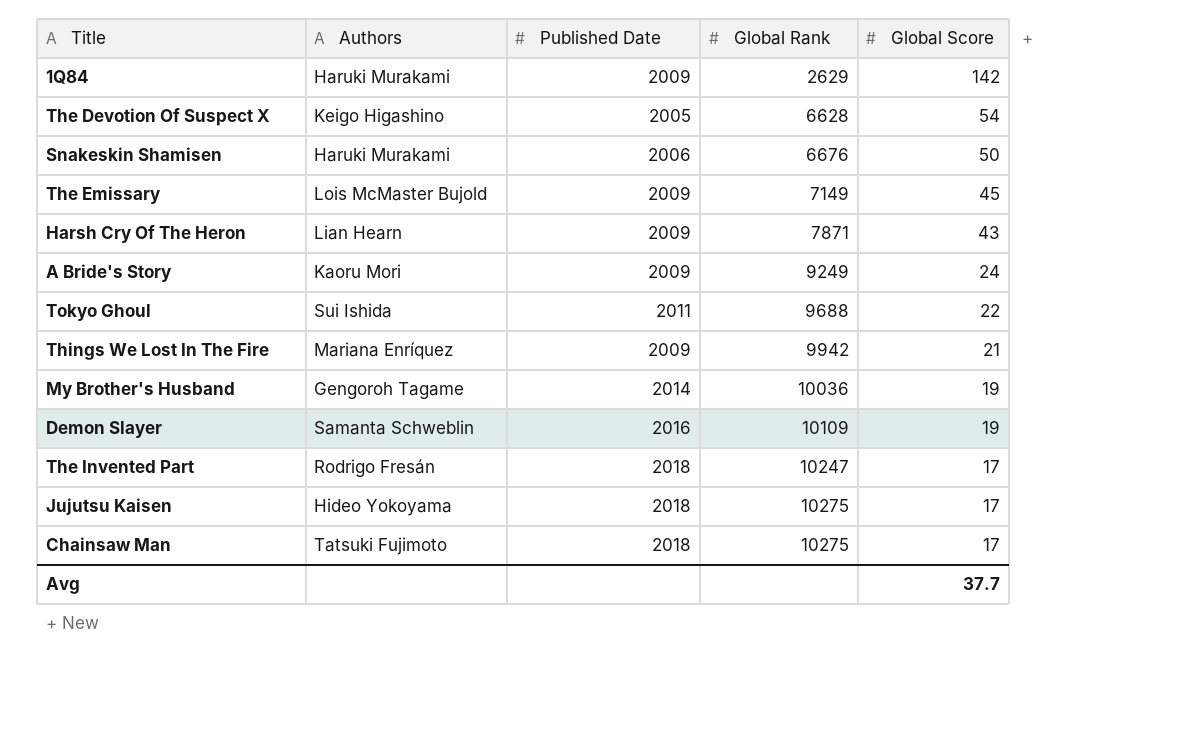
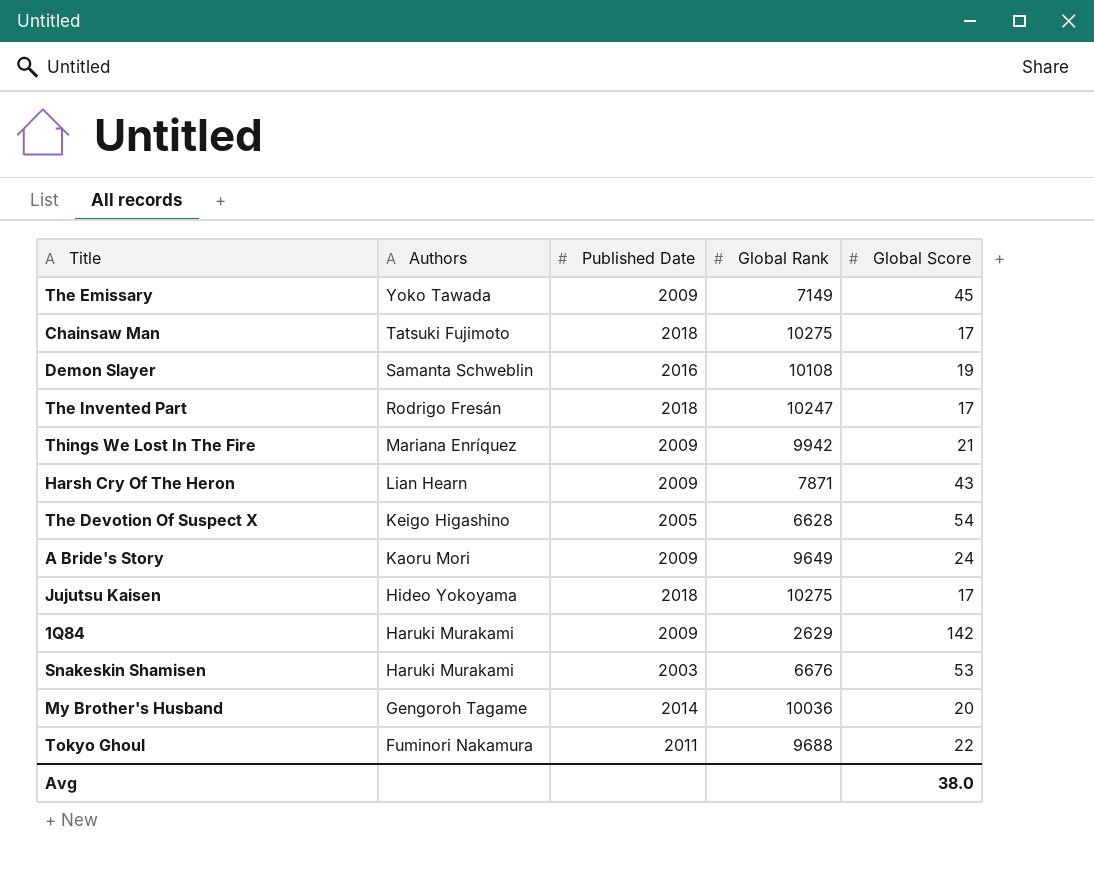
row order: Global Rank ascending -> Authors descending
The Emissary | Authors: Lois McMaster Bujold -> Yoko Tawada
Demon Slayer | Global Rank: 10109 -> 10108
A Bride's Story | Global Rank: 9249 -> 9649
Snakeskin Shamisen | Published Date: 2006 -> 2003
Snakeskin Shamisen | Global Score: 50 -> 53
My Brother's Husband | Global Score: 19 -> 20
Tokyo Ghoul | Authors: Sui Ishida -> Fuminori Nakamura
Avg | Global Score: 37.7 -> 38.0

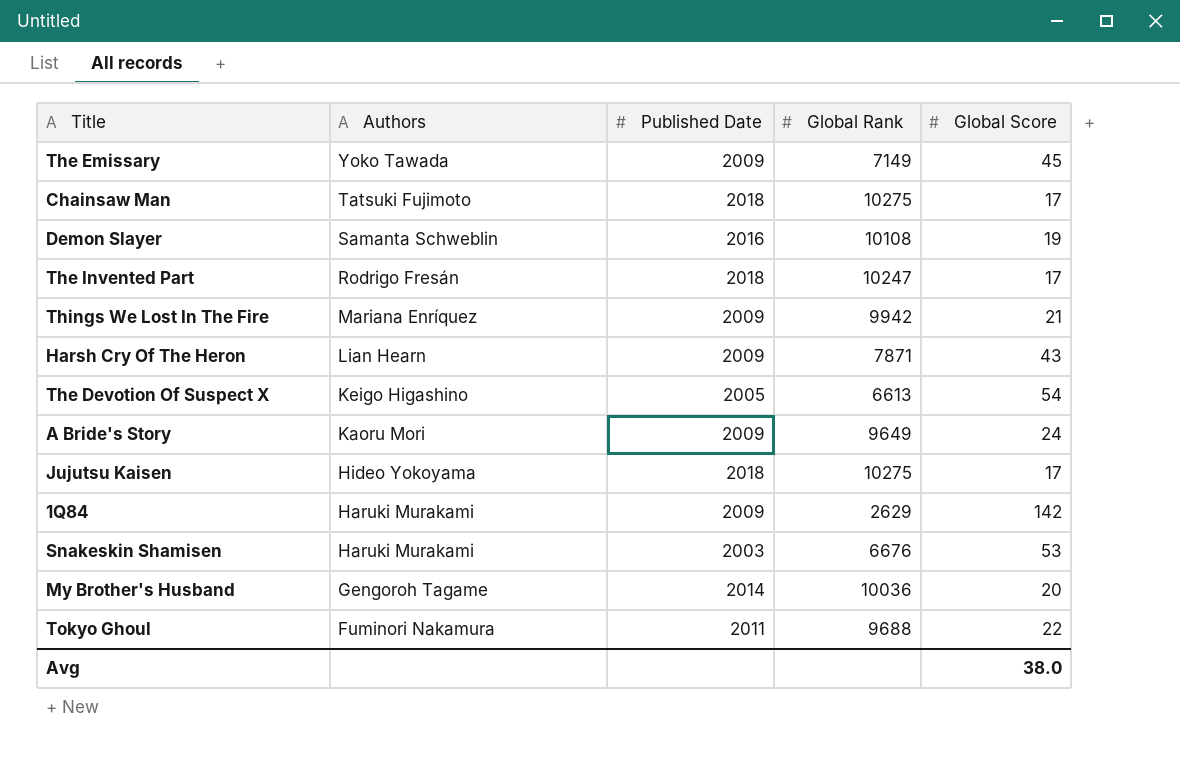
The Devotion Of Suspect X | Global Rank: 6628 -> 6613

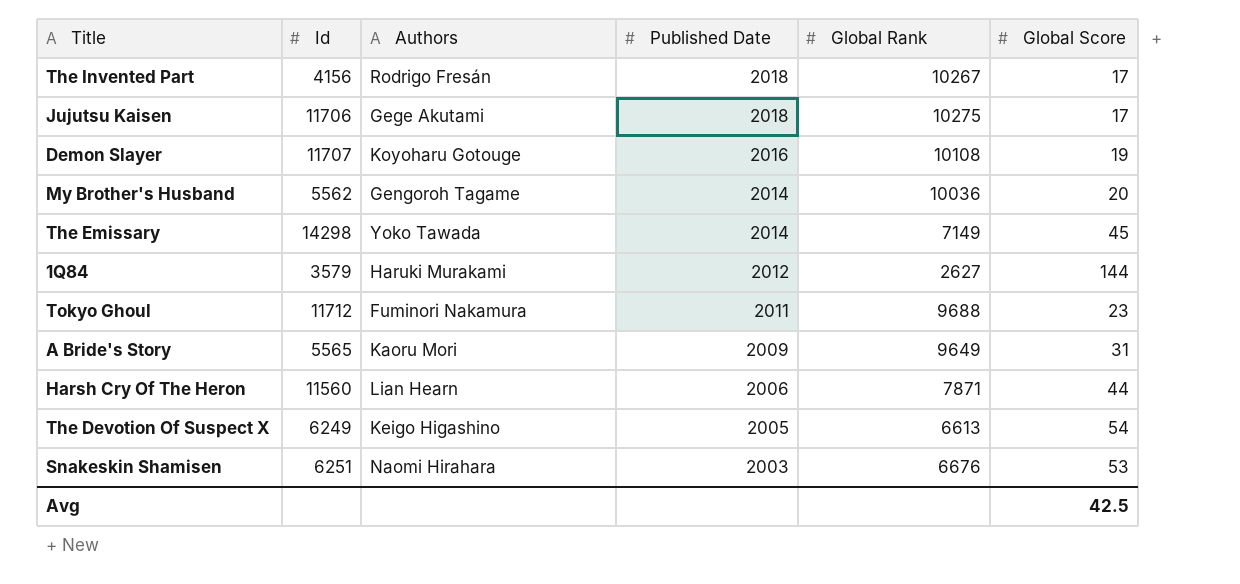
row order: Authors descending -> Published Date descending
column Id | position: none -> 2
row Chainsaw Man: Tatsuki Fujimoto | 2018 | 10275 | 17 -> none
row Things We Lost In The Fire: Mariana Enríquez | 2009 | 9942 | 21 -> none
The Invented Part | Global Rank: 10247 -> 10267
Jujutsu Kaisen | Authors: Hideo Yokoyama -> Gege Akutami
Demon Slayer | Authors: Samanta Schweblin -> Koyoharu Gotouge
The Emissary | Published Date: 2009 -> 2014
1Q84 | Published Date: 2009 -> 2012
1Q84 | Global Rank: 2629 -> 2627
1Q84 | Global Score: 142 -> 144
Tokyo Ghoul | Global Score: 22 -> 23
A Bride's Story | Global Score: 24 -> 31
Harsh Cry Of The Heron | Published Date: 2009 -> 2006
Harsh Cry Of The Heron | Global Score: 43 -> 44
Snakeskin Shamisen | Authors: Haruki Murakami -> Naomi Hirahara
Avg | Global Score: 38.0 -> 42.5

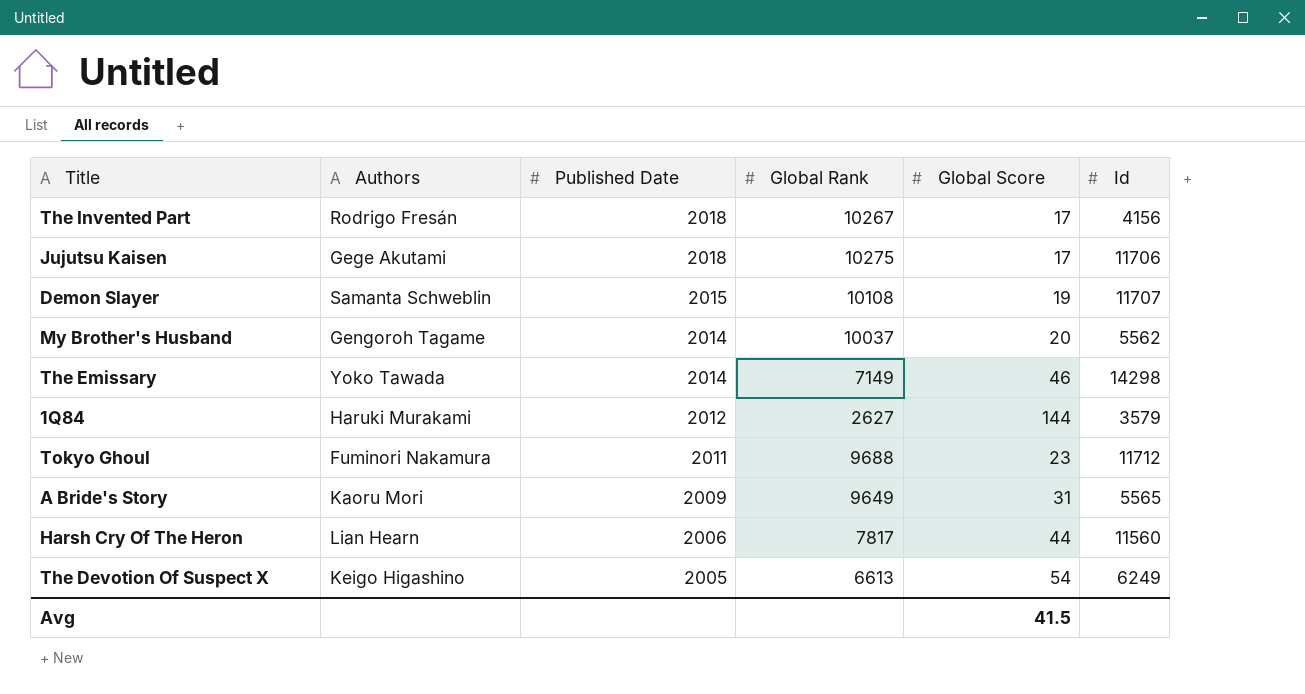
column Id | position: 2 -> 6
row Snakeskin Shamisen: 6251 | Naomi Hirahara | 2003 | 6676 | 53 -> none
Demon Slayer | Authors: Koyoharu Gotouge -> Samanta Schweblin
Demon Slayer | Published Date: 2016 -> 2015
My Brother's Husband | Global Rank: 10036 -> 10037
The Emissary | Global Score: 45 -> 46
Harsh Cry Of The Heron | Global Rank: 7871 -> 7817
Avg | Global Score: 42.5 -> 41.5

